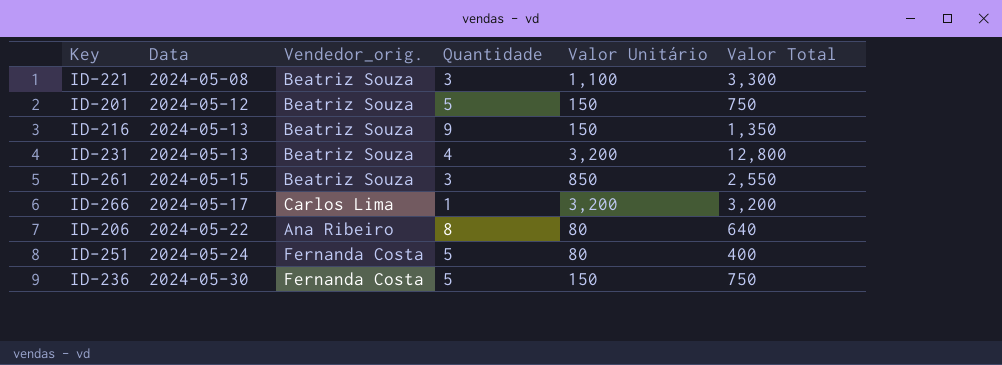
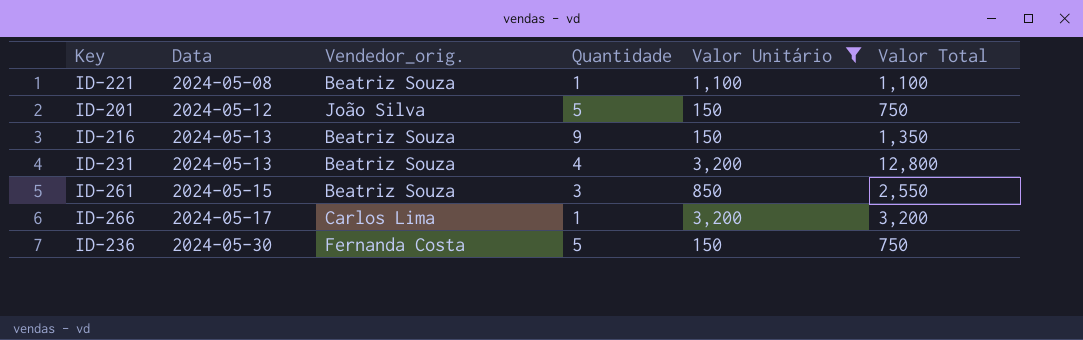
filter: none -> Valor Unitário != 80
ID-221 | Quantidade: 3 -> 1
ID-221 | Valor Total: 3,300 -> 1,100
ID-201 | Vendedor_orig.: Beatriz Souza -> João Silva

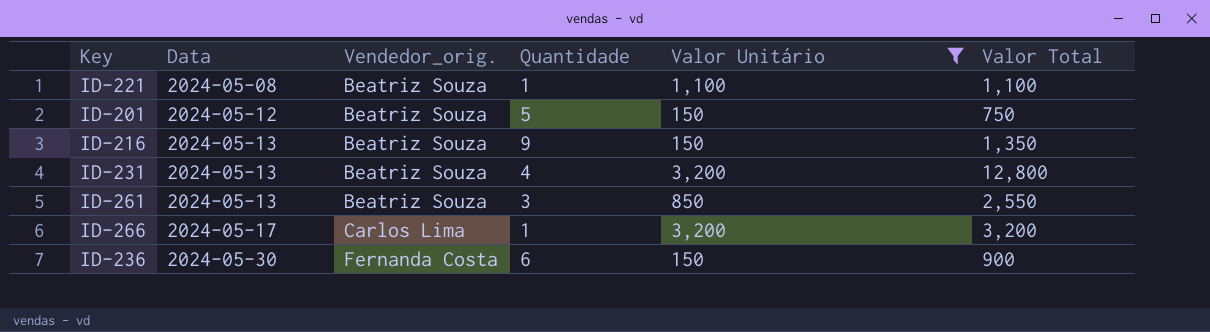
ID-201 | Vendedor_orig.: João Silva -> Beatriz Souza
ID-261 | Data: 2024-05-15 -> 2024-05-13
ID-236 | Quantidade: 5 -> 6
ID-236 | Valor Total: 750 -> 900

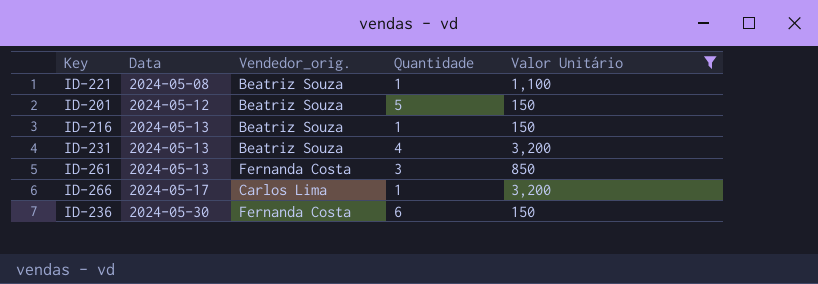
column Valor Total | formula: [Quantidade] * [Valor Unitário] -> none
ID-216 | Quantidade: 9 -> 1
ID-261 | Vendedor_orig.: Beatriz Souza -> Fernanda Costa

